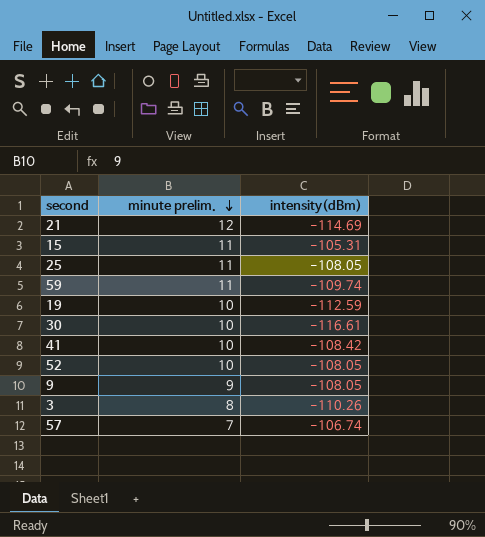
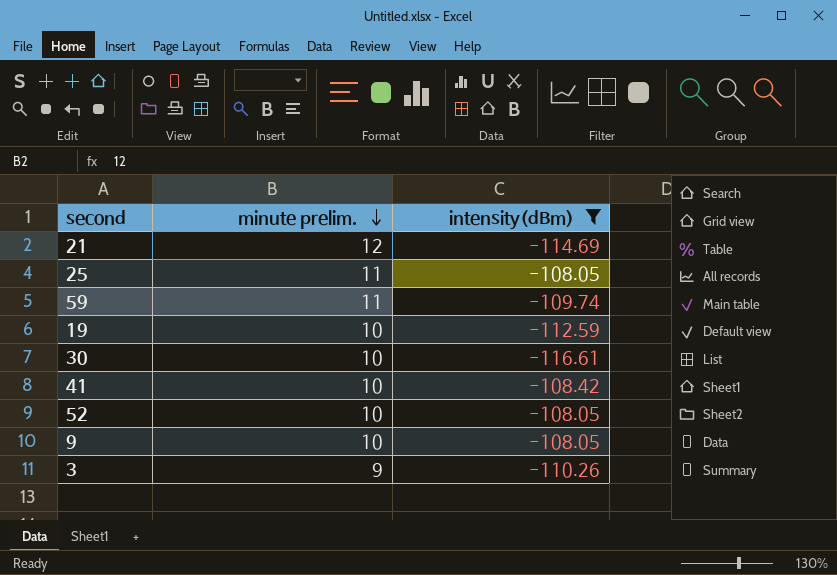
filter: none -> intensity(dBm) <= -108.05
9 | minute prelim.: 9 -> 10
3 | minute prelim.: 8 -> 9

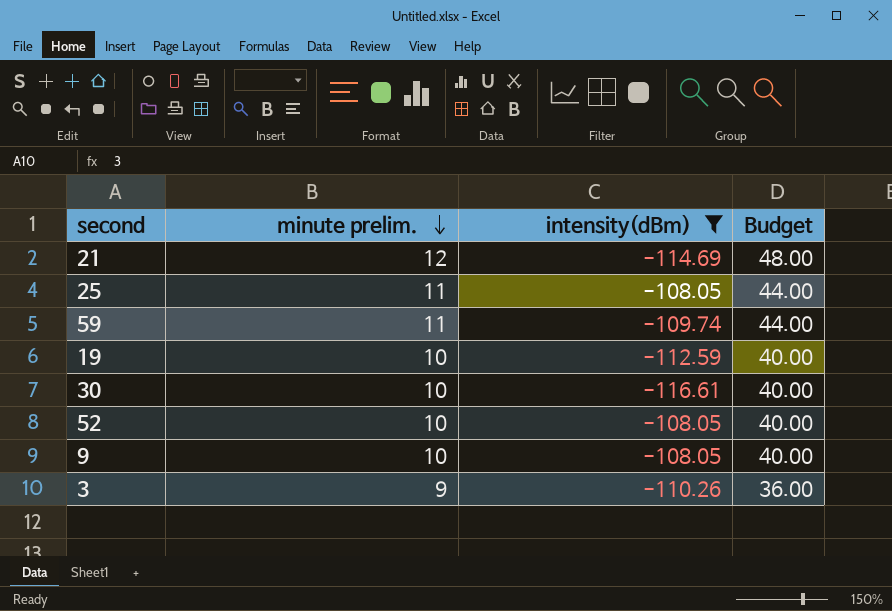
column Budget | formula: none -> [minute prelim.] * 4
row 41: 10 | -108.42 -> none

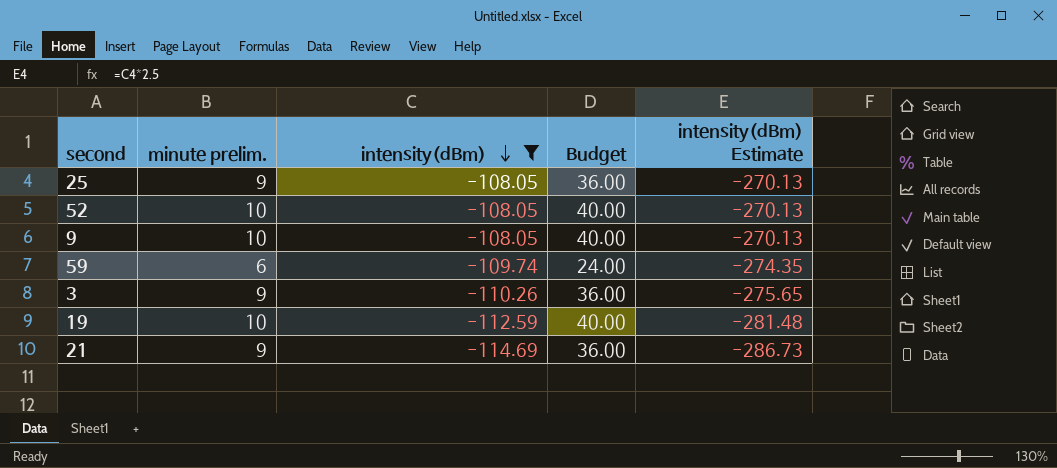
row order: minute prelim. descending -> intensity(dBm) descending
column intensity(dBm) Estimate | formula: none -> [intensity(dBm)] * 2.5
row 30: 10 | -116.61 | 40.00 -> none
25 | minute prelim.: 11 -> 9
25 | Budget: 44.00 -> 36.00
59 | minute prelim.: 11 -> 6
59 | Budget: 44.00 -> 24.00
21 | minute prelim.: 12 -> 9
21 | Budget: 48.00 -> 36.00

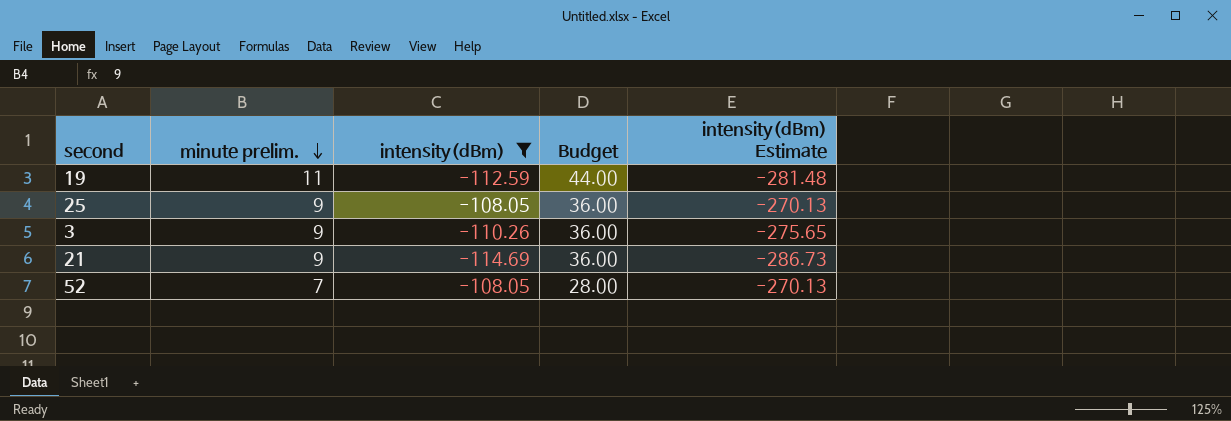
row order: intensity(dBm) descending -> minute prelim. descending
row 9: 10 | -108.05 | 40.00 | -270.13 -> none
row 59: 6 | -109.74 | 24.00 | -274.35 -> none
19 | minute prelim.: 10 -> 11
19 | Budget: 40.00 -> 44.00
52 | minute prelim.: 10 -> 7
52 | Budget: 40.00 -> 28.00

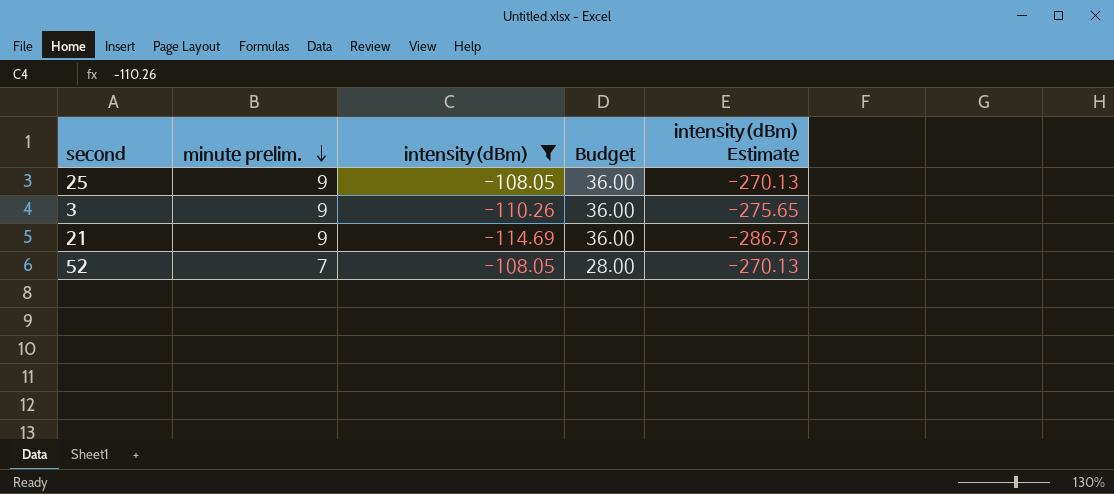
row 19: 11 | -112.59 | 44.00 | -281.48 -> none

